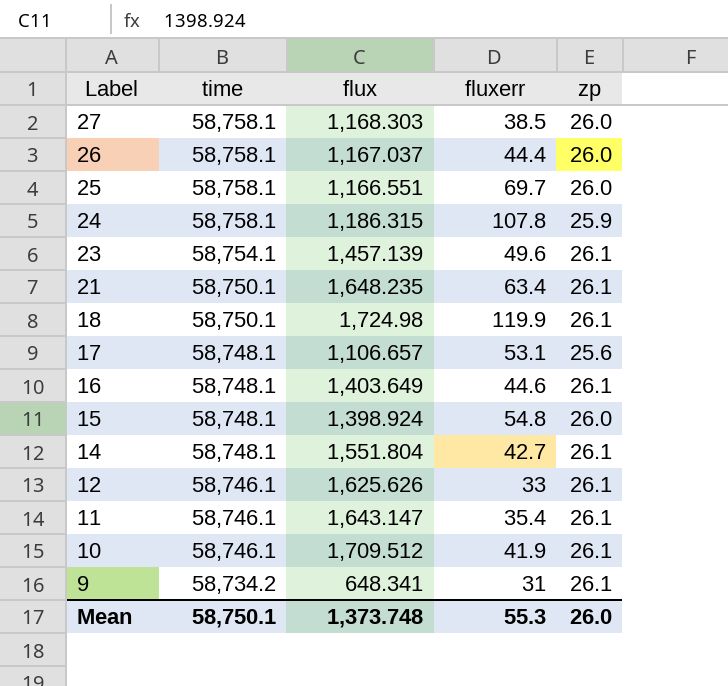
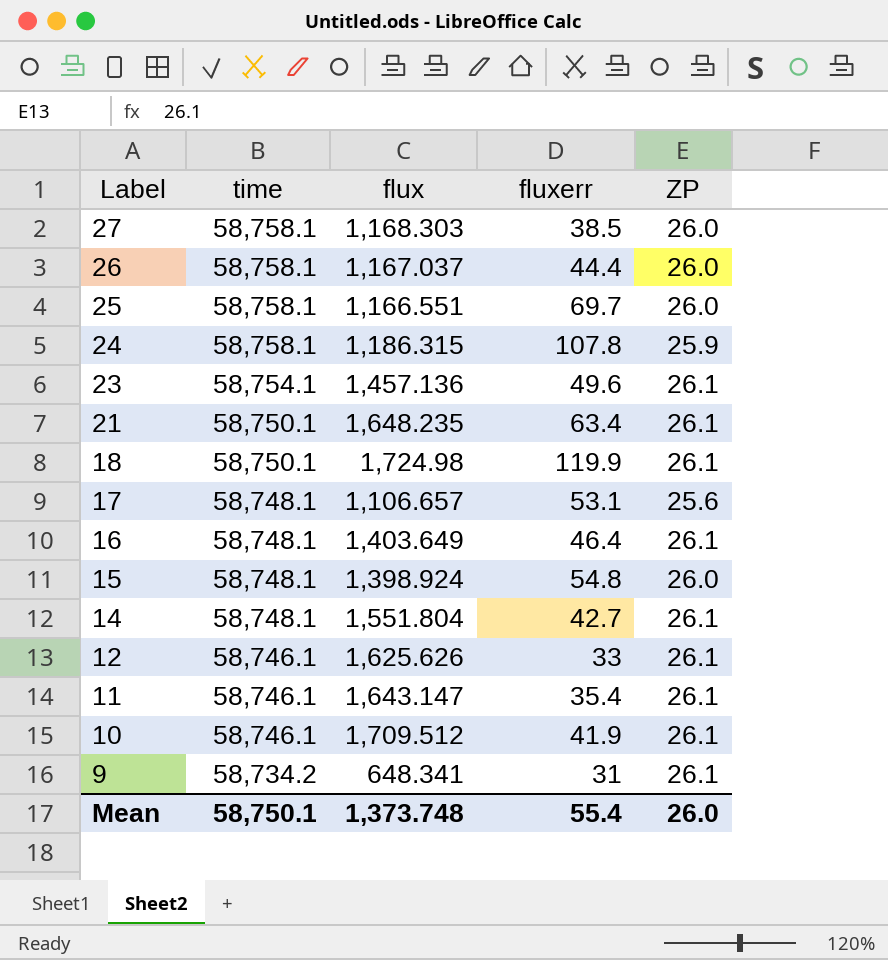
column name: zp -> ZP
23 | flux: 1,457.139 -> 1,457.136
16 | fluxerr: 44.6 -> 46.4
Mean | fluxerr: 55.3 -> 55.4

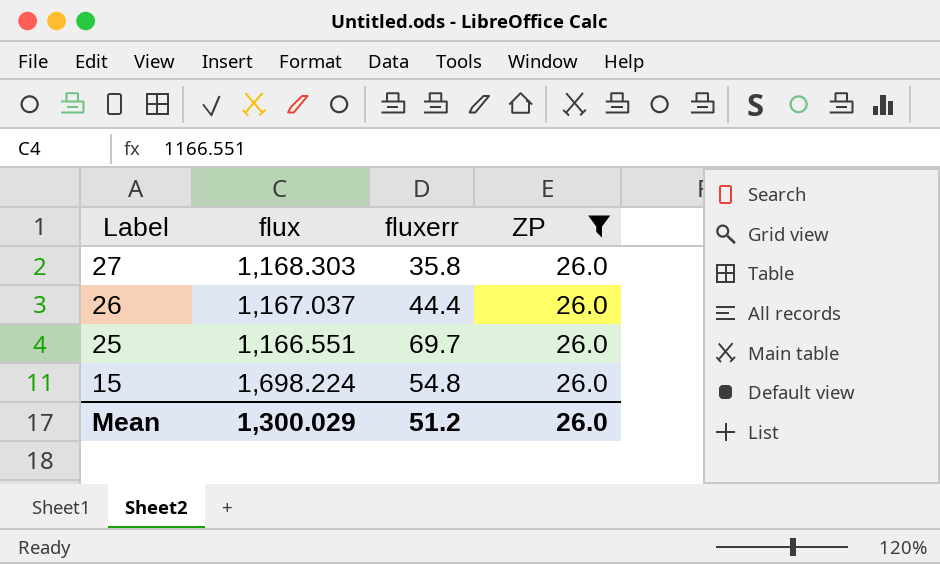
filter: none -> ZP = 26.0
column time | position: 2 -> none
27 | fluxerr: 38.5 -> 35.8
15 | flux: 1,398.924 -> 1,698.224
Mean | flux: 1,373.748 -> 1,300.029
Mean | fluxerr: 55.4 -> 51.2

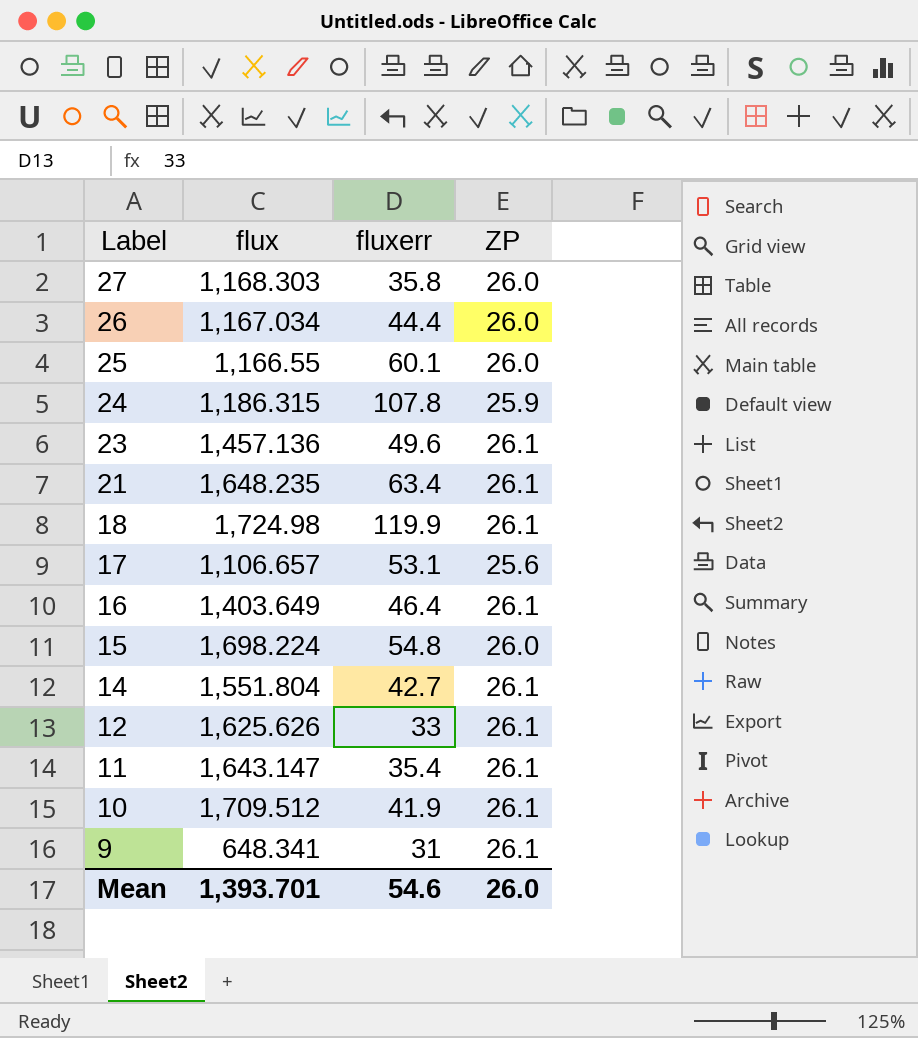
filter: ZP = 26.0 -> none
26 | flux: 1,167.037 -> 1,167.034
25 | flux: 1,166.551 -> 1,166.55
25 | fluxerr: 69.7 -> 60.1
Mean | flux: 1,300.029 -> 1,393.701
Mean | fluxerr: 51.2 -> 54.6

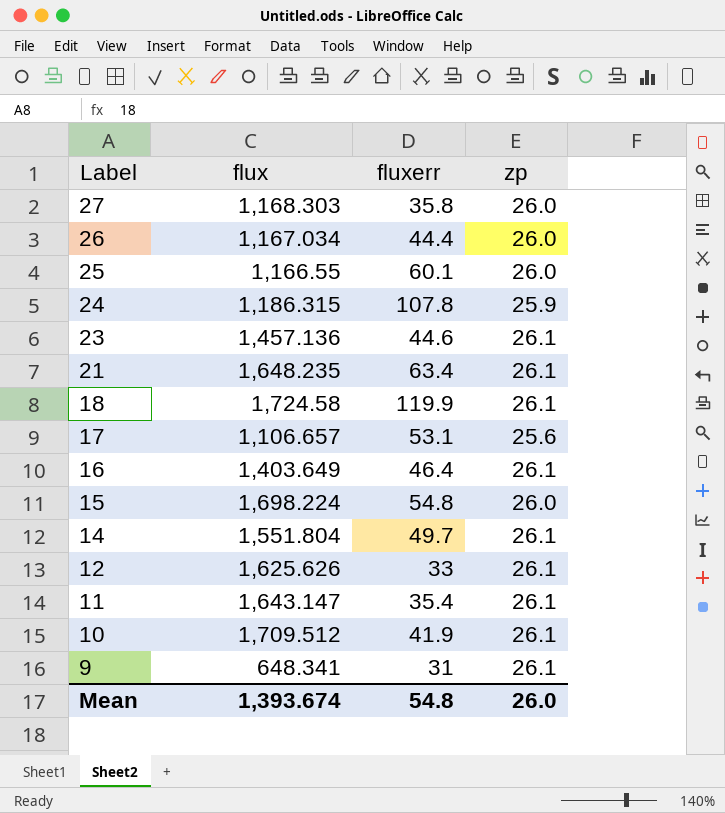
column name: ZP -> zp
23 | fluxerr: 49.6 -> 44.6
18 | flux: 1,724.98 -> 1,724.58
14 | fluxerr: 42.7 -> 49.7
Mean | flux: 1,393.701 -> 1,393.674
Mean | fluxerr: 54.6 -> 54.8

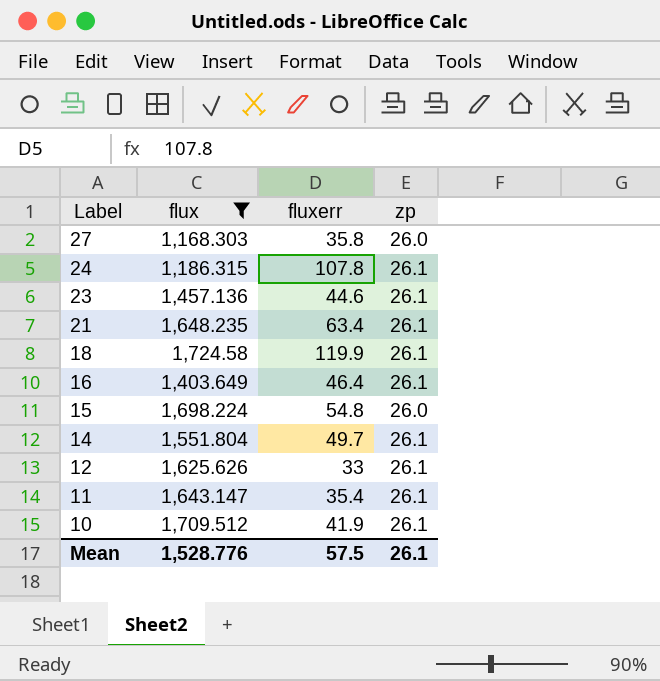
filter: none -> flux >= 1,168.303
24 | zp: 25.9 -> 26.1
Mean | flux: 1,393.674 -> 1,528.776
Mean | fluxerr: 54.8 -> 57.5
Mean | zp: 26.0 -> 26.1

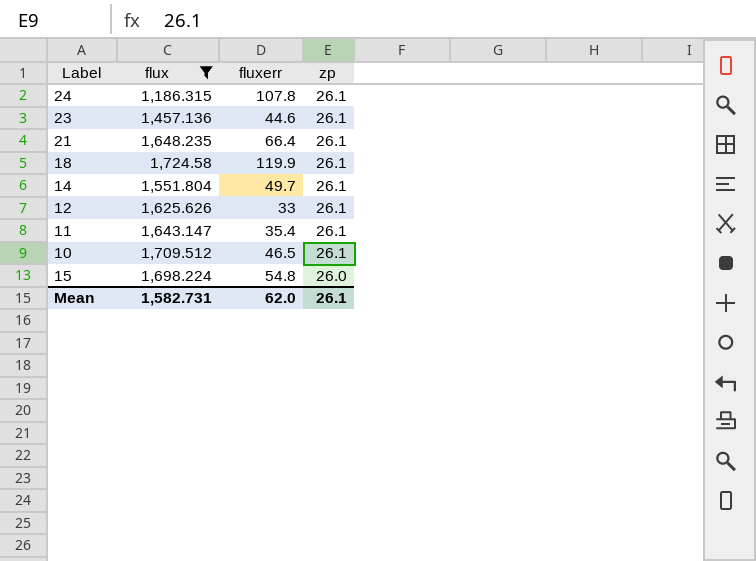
row order: Label descending -> zp descending
row 27: 1,168.303 | 35.8 | 26.0 -> none
row 16: 1,403.649 | 46.4 | 26.1 -> none
21 | fluxerr: 63.4 -> 66.4
10 | fluxerr: 41.9 -> 46.5
Mean | flux: 1,528.776 -> 1,582.731
Mean | fluxerr: 57.5 -> 62.0

